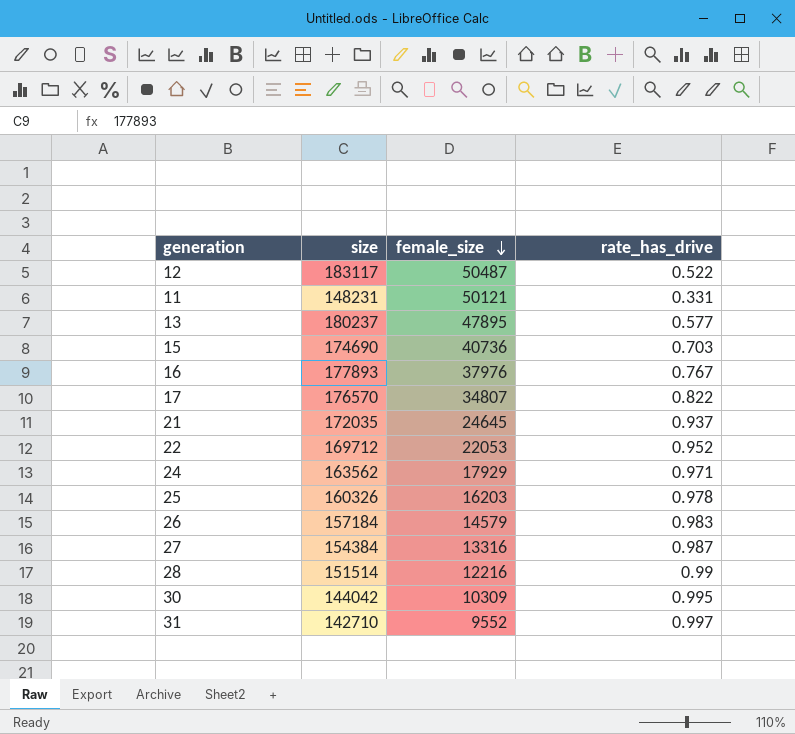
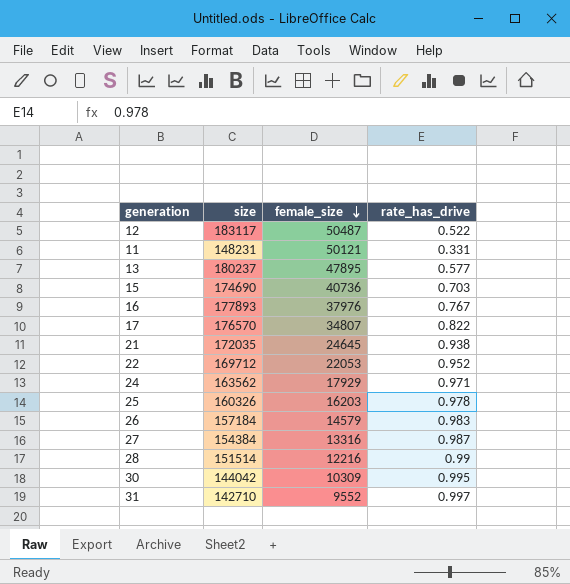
21 | rate_has_drive: 0.937 -> 0.938

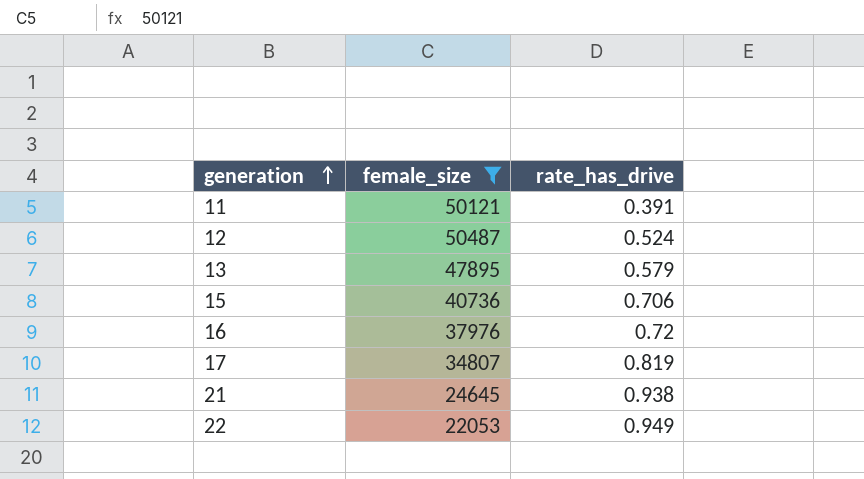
filter: none -> female_size >= 22053
row order: female_size descending -> generation ascending
column size | position: 2 -> none
11 | rate_has_drive: 0.331 -> 0.391
12 | rate_has_drive: 0.522 -> 0.524
13 | rate_has_drive: 0.577 -> 0.579
15 | rate_has_drive: 0.703 -> 0.706
16 | rate_has_drive: 0.767 -> 0.72
17 | rate_has_drive: 0.822 -> 0.819
22 | rate_has_drive: 0.952 -> 0.949

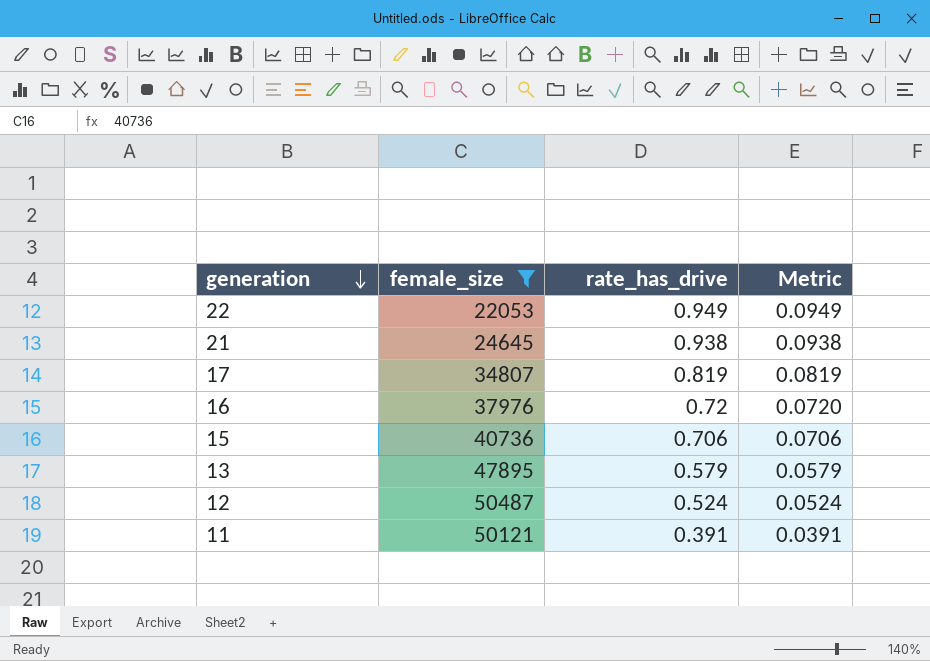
row order: generation ascending -> generation descending
column Metric | formula: none -> [rate_has_drive] * 0.1

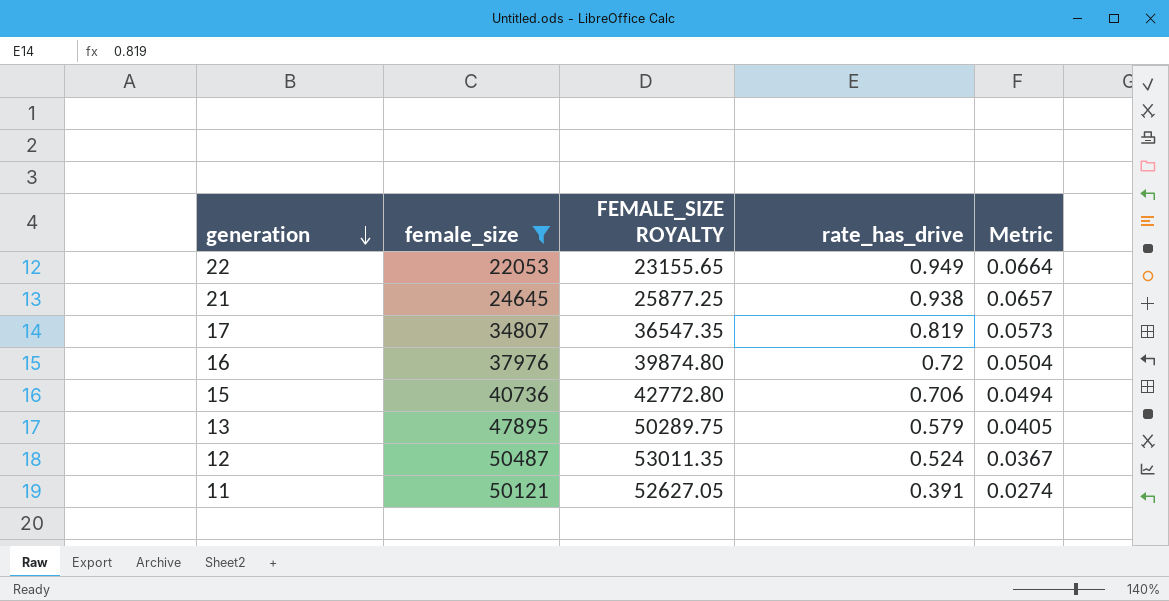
column FEMALE_SIZE ROYALTY | formula: none -> [female_size] * 1.05
column Metric | formula: [rate_has_drive] * 0.1 -> [rate_has_drive] * 0.07

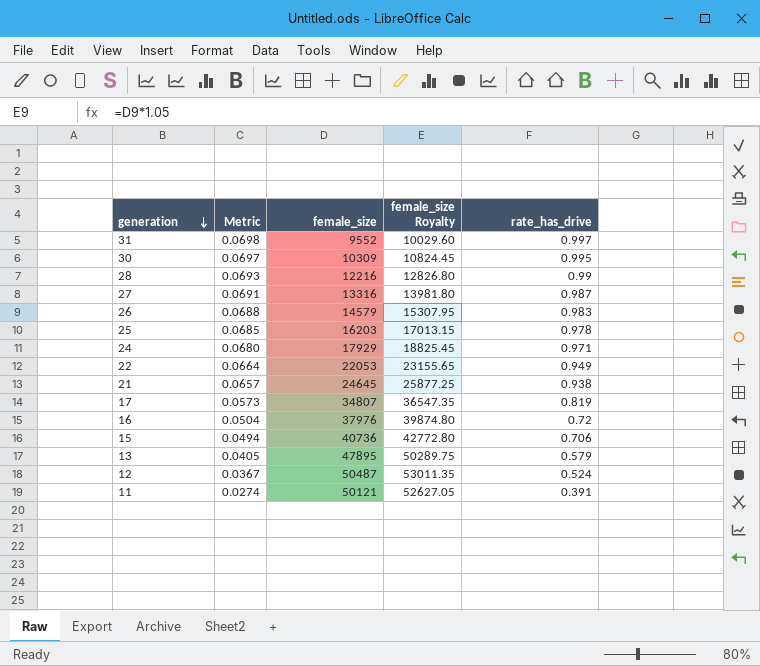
filter: female_size >= 22053 -> none
column Metric | position: 5 -> 2
column name: FEMALE_SIZE ROYALTY -> female_size Royalty

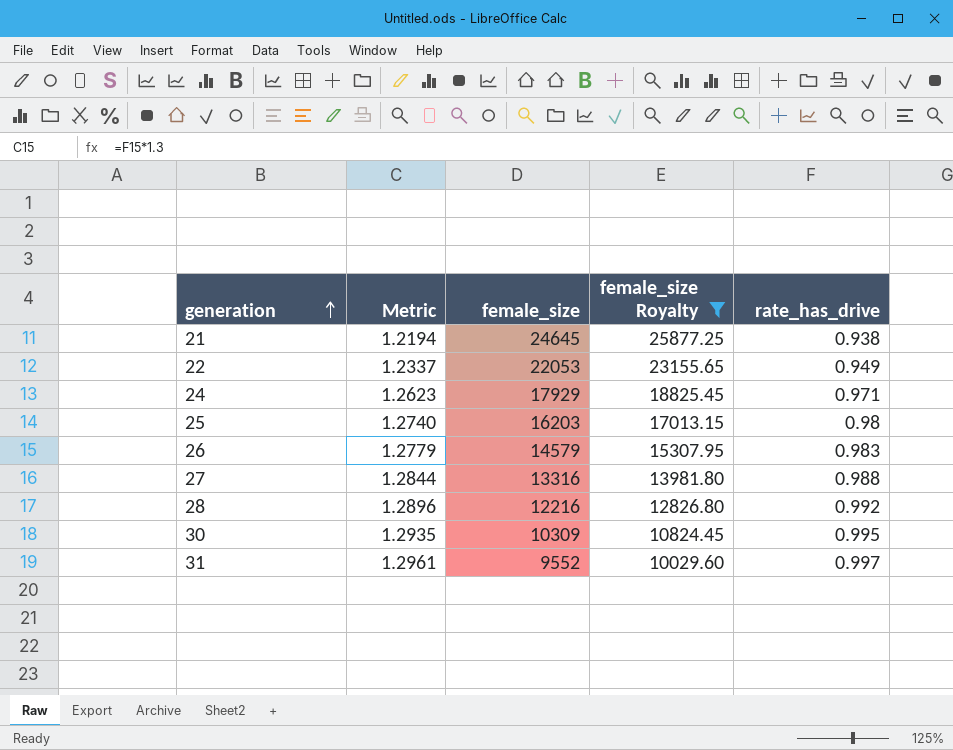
filter: none -> female_size Royalty <= 25877.25
row order: generation descending -> generation ascending
column Metric | formula: [rate_has_drive] * 0.07 -> [rate_has_drive] * 1.3
25 | rate_has_drive: 0.978 -> 0.98
27 | rate_has_drive: 0.987 -> 0.988
28 | rate_has_drive: 0.99 -> 0.992

